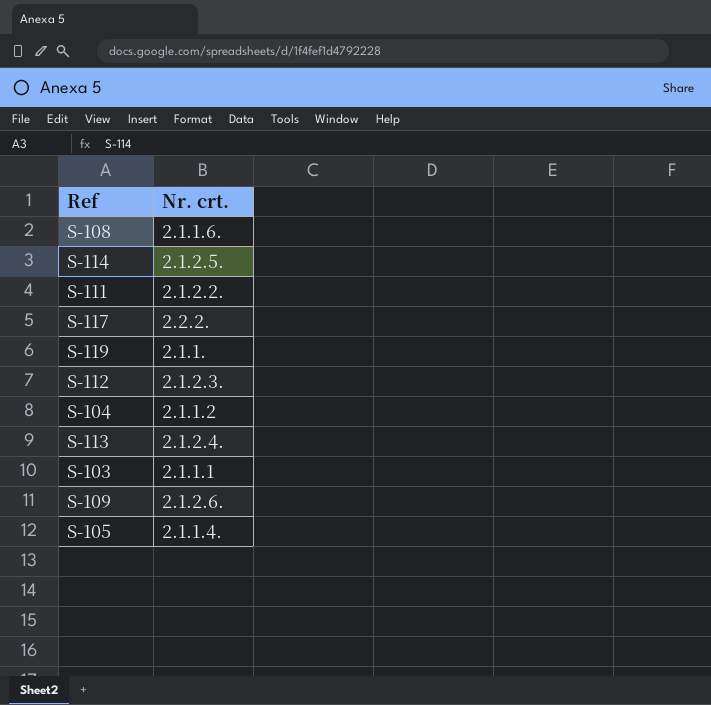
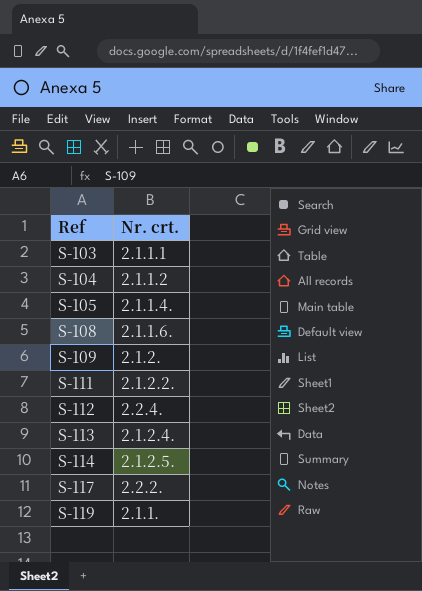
row order: none -> Ref ascending
S-109 | Nr. crt.: 2.1.2.6. -> 2.1.2.
S-112 | Nr. crt.: 2.1.2.3. -> 2.2.4.

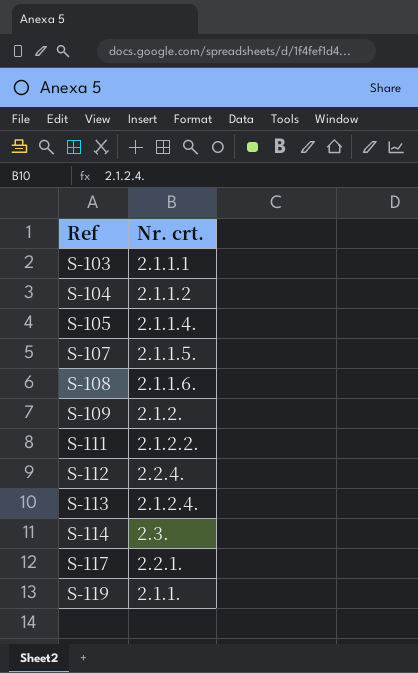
row S-107: none -> 2.1.1.5.
S-114 | Nr. crt.: 2.1.2.5. -> 2.3.
S-117 | Nr. crt.: 2.2.2. -> 2.2.1.

